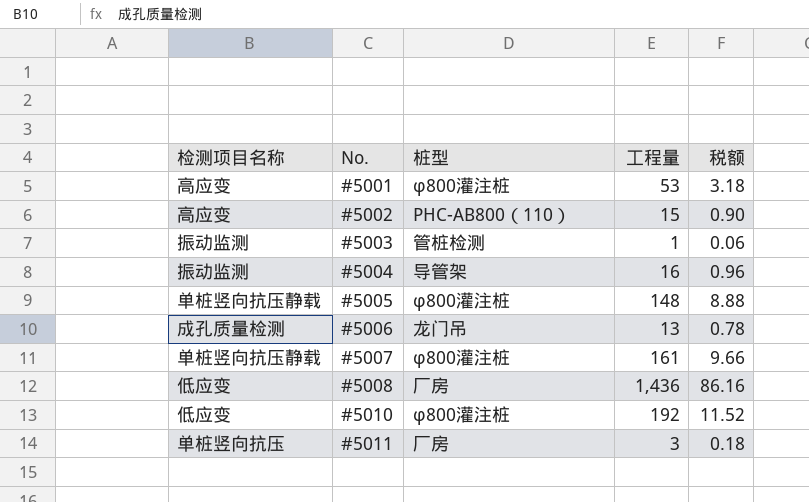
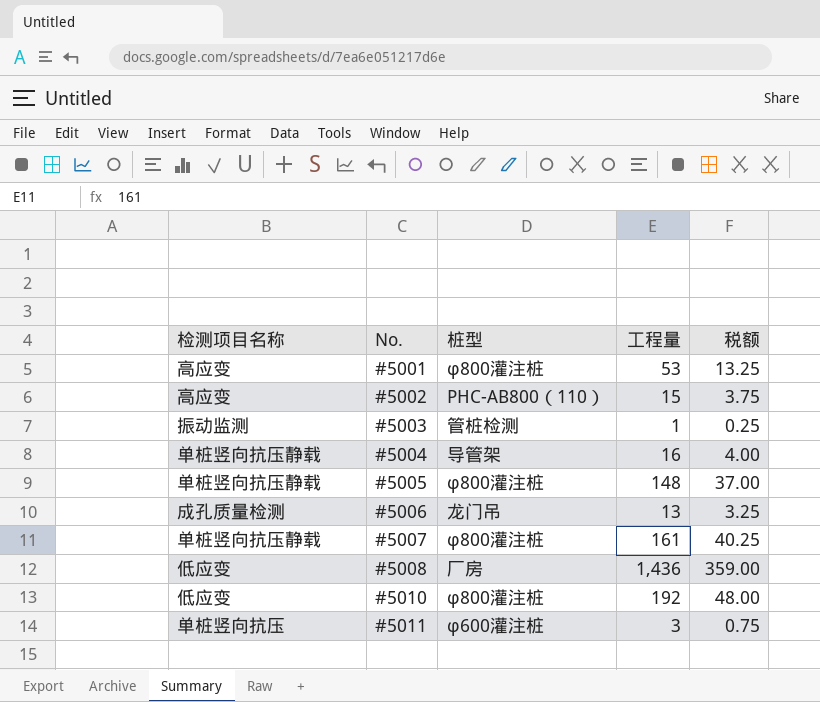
column 税额 | formula: [工程量] * 0.06 -> [工程量] * 0.25
#5004 | 检测项目名称: 振动监测 -> 单桩竖向抗压静载
#5011 | 桩型: 厂房 -> φ600灌注桩

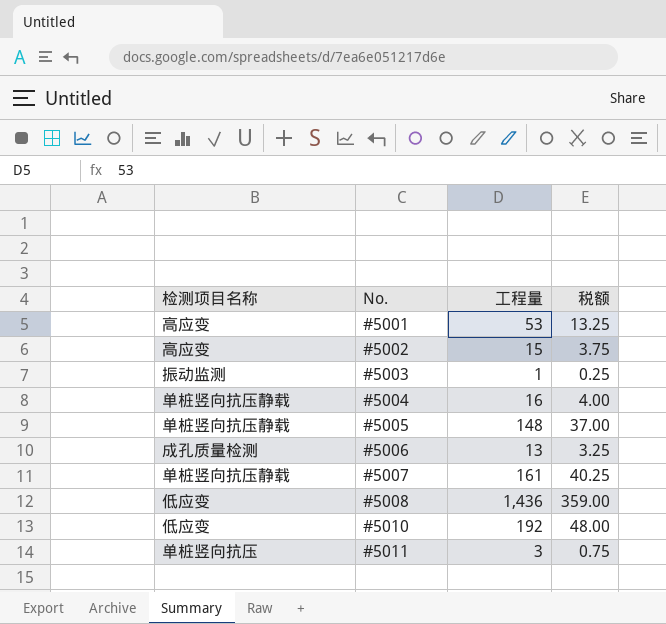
column 桩型 | position: 3 -> none

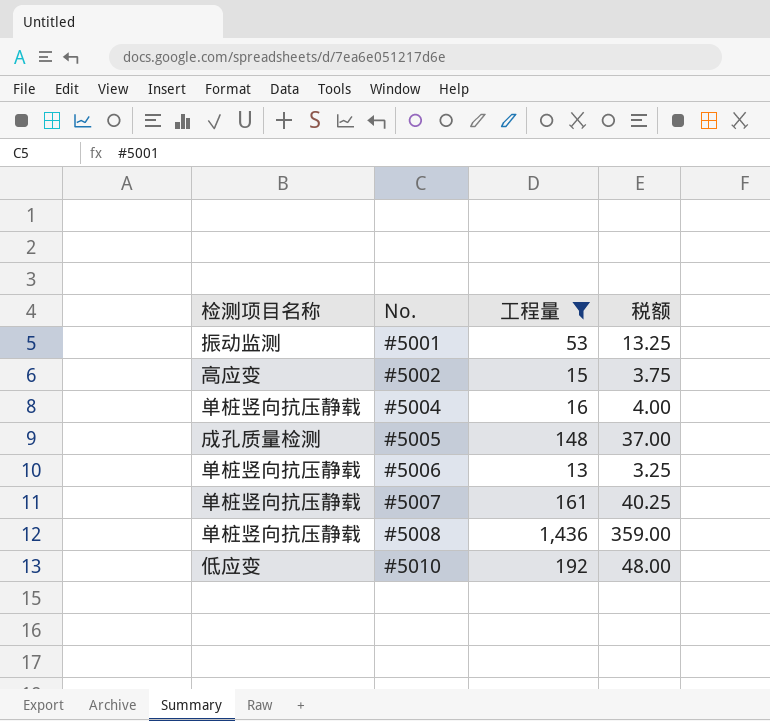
filter: none -> 工程量 >= 13
#5001 | 检测项目名称: 高应变 -> 振动监测
#5005 | 检测项目名称: 单桩竖向抗压静载 -> 成孔质量检测
#5006 | 检测项目名称: 成孔质量检测 -> 单桩竖向抗压静载
#5008 | 检测项目名称: 低应变 -> 单桩竖向抗压静载

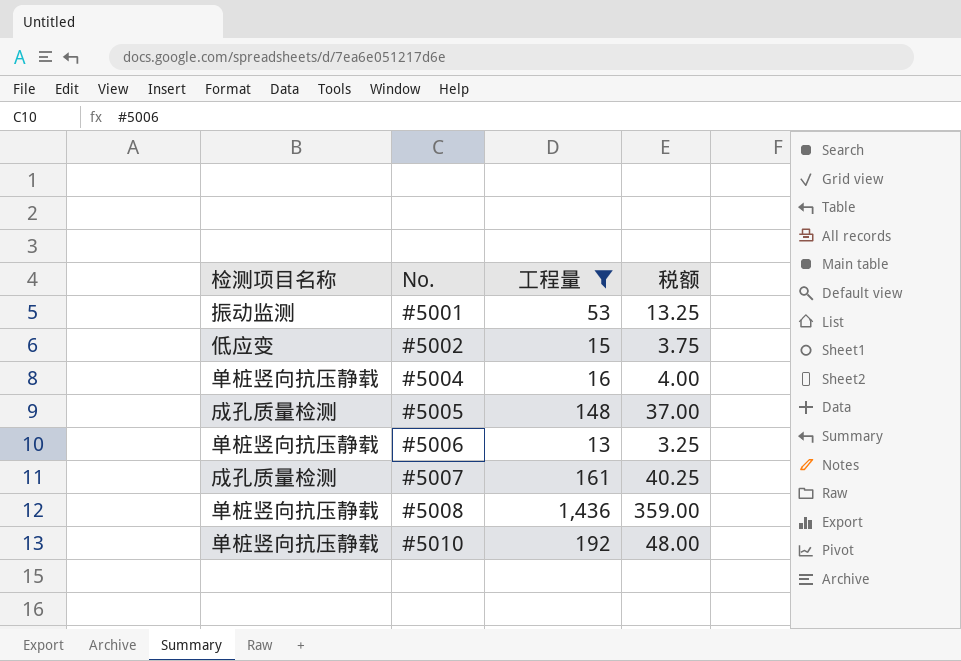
#5002 | 检测项目名称: 高应变 -> 低应变
#5007 | 检测项目名称: 单桩竖向抗压静载 -> 成孔质量检测
#5010 | 检测项目名称: 低应变 -> 单桩竖向抗压静载

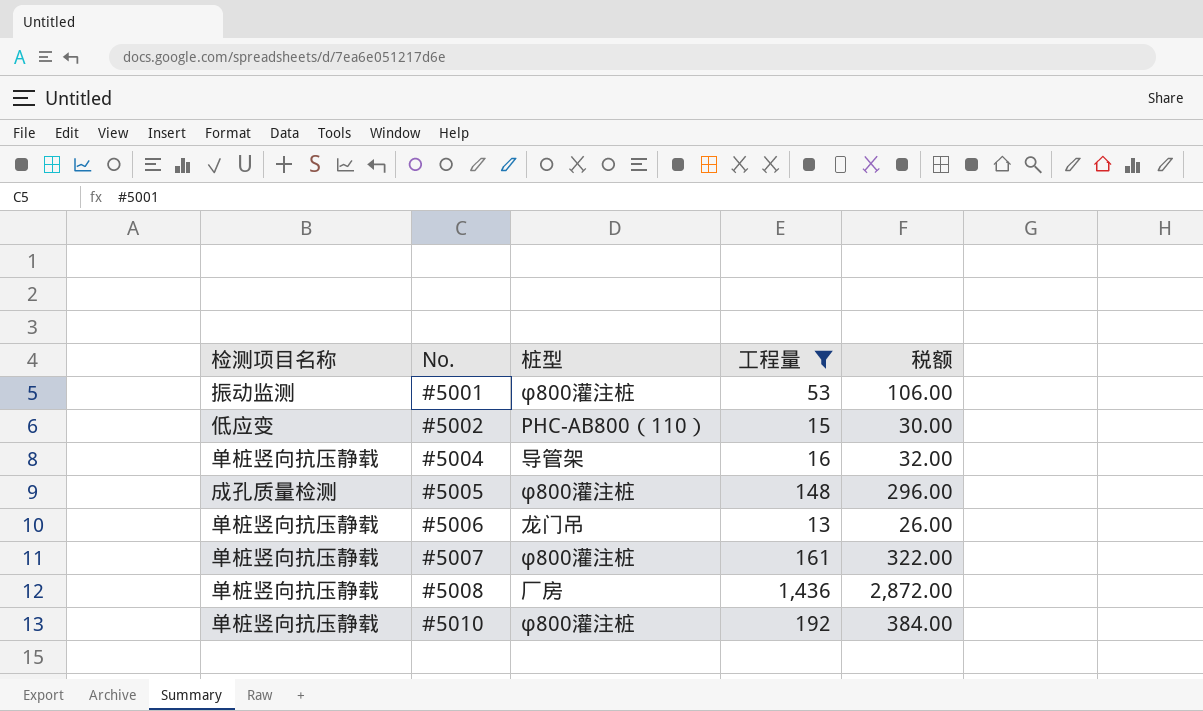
column 桩型 | position: none -> 3
column 税额 | formula: [工程量] * 0.25 -> [工程量] * 2
#5007 | 检测项目名称: 成孔质量检测 -> 单桩竖向抗压静载

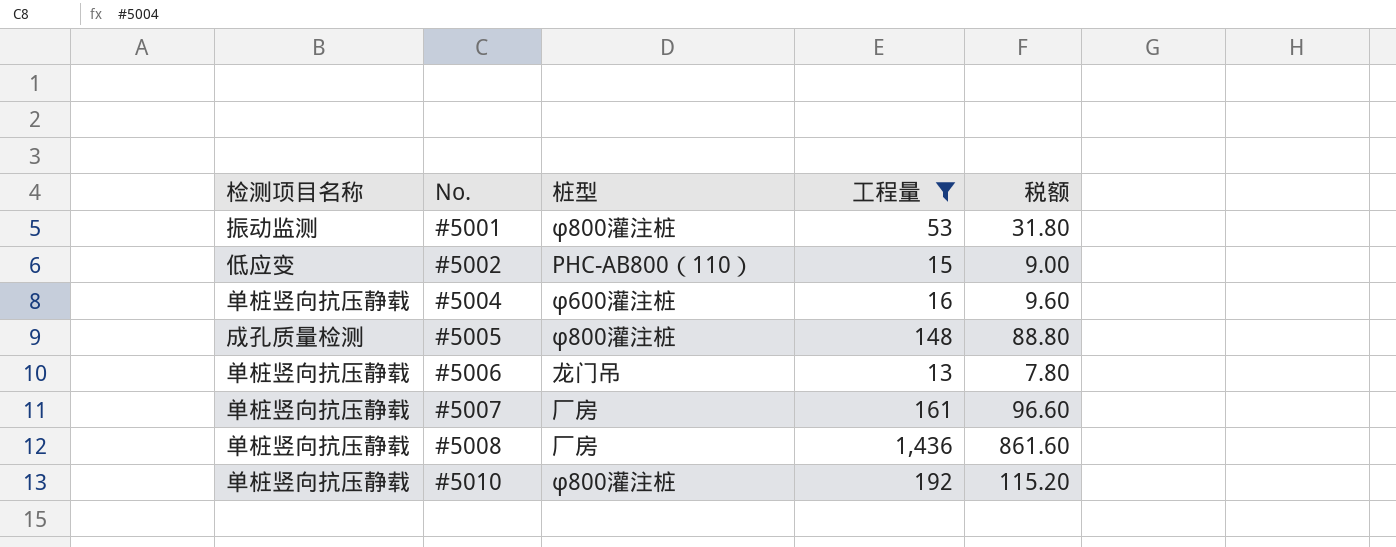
column 税额 | formula: [工程量] * 2 -> [工程量] * 0.6
#5004 | 桩型: 导管架 -> φ600灌注桩
#5007 | 桩型: φ800灌注桩 -> 厂房

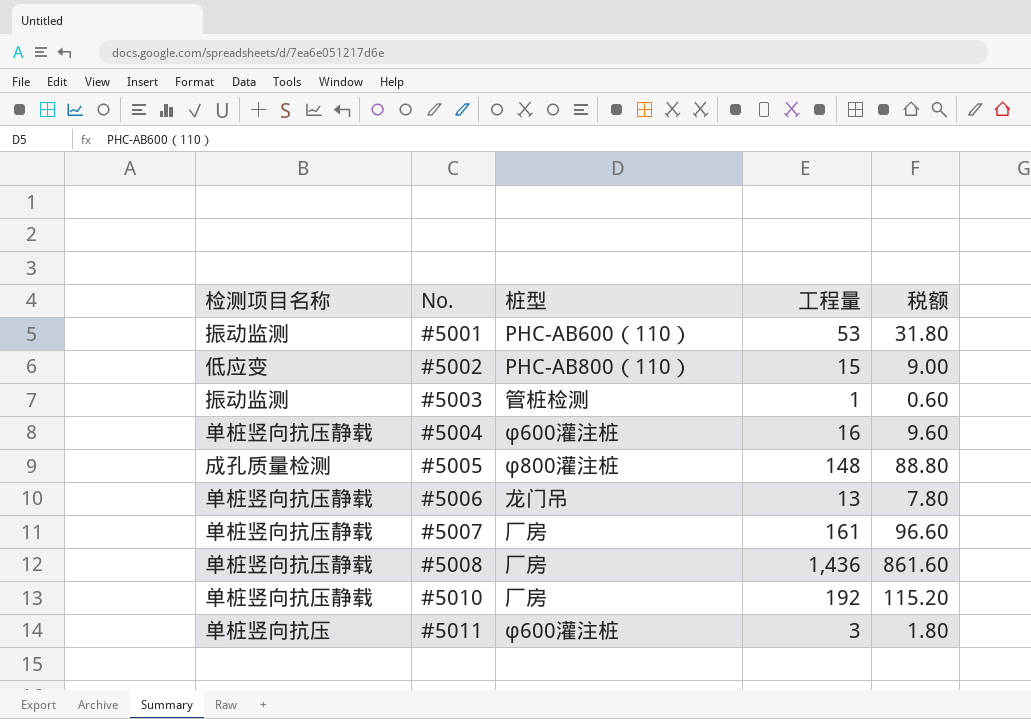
filter: 工程量 >= 13 -> none
#5001 | 桩型: φ800灌注桩 -> PHC-AB600（110）
#5010 | 桩型: φ800灌注桩 -> 厂房

